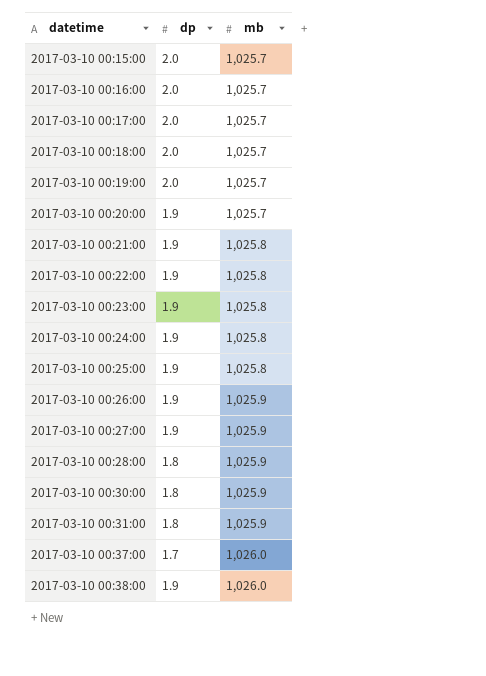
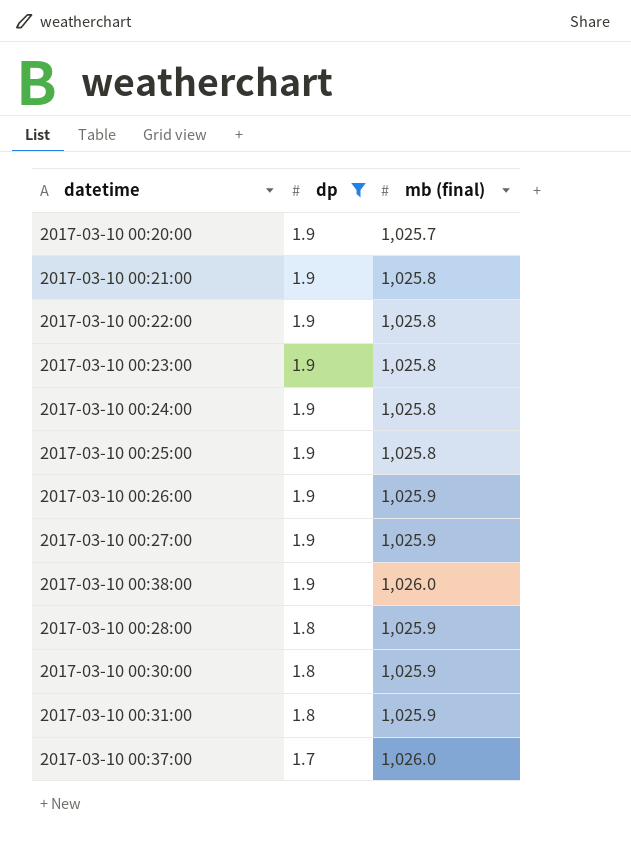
filter: none -> dp != 2.0
row order: datetime ascending -> dp descending
column name: mb -> mb (final)

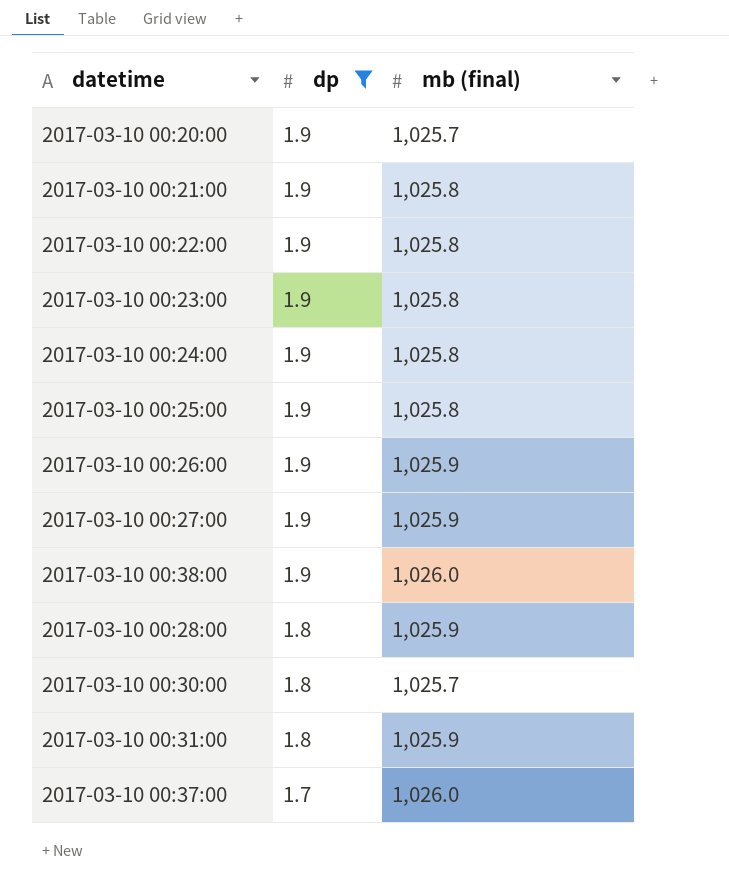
2017-03-10 00:30:00 | mb (final): 1,025.9 -> 1,025.7

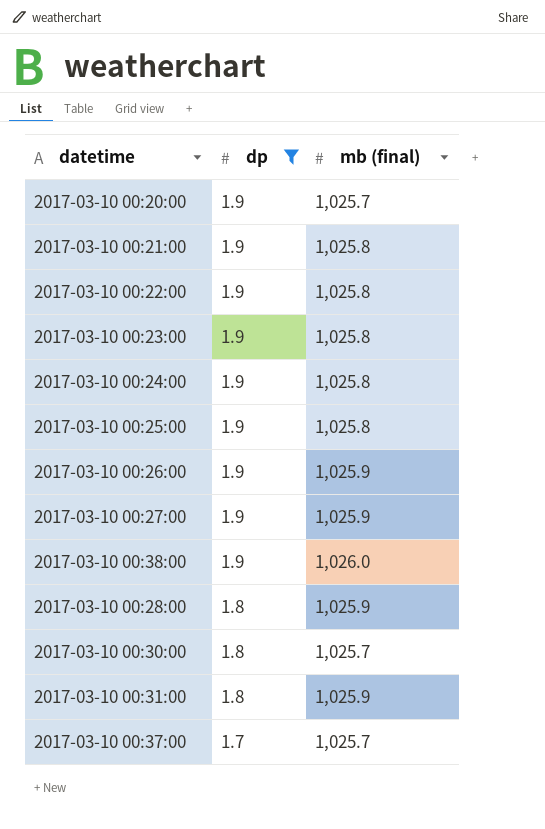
2017-03-10 00:37:00 | mb (final): 1,026.0 -> 1,025.7

